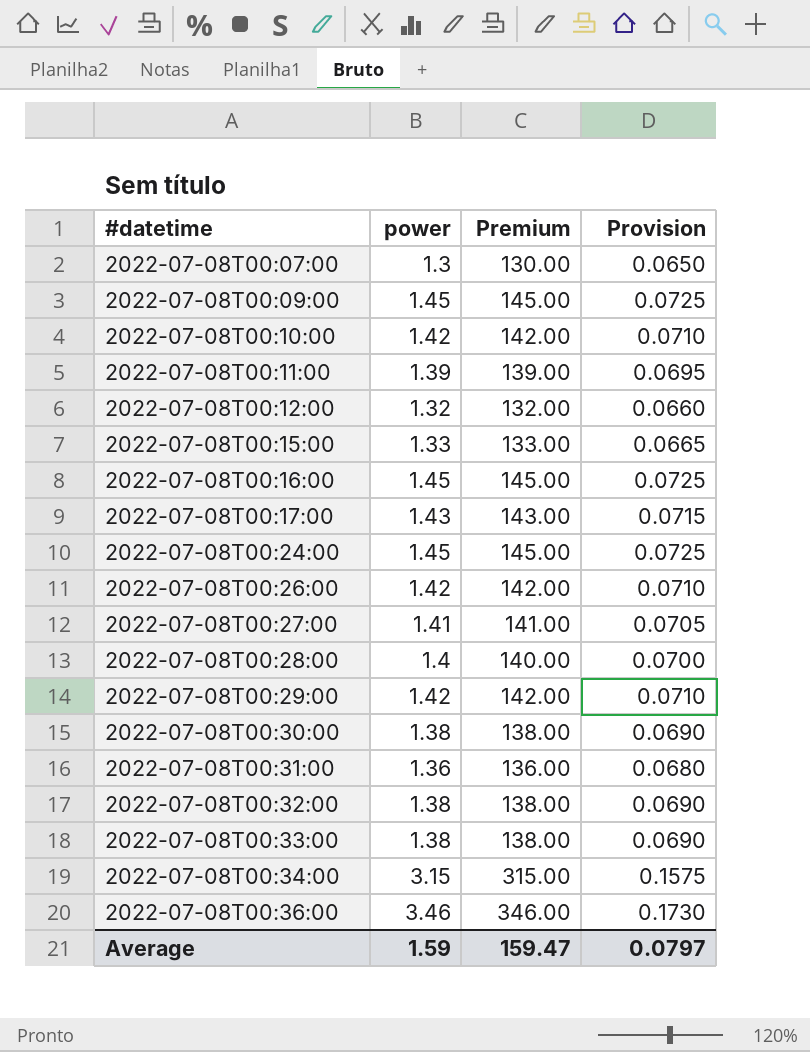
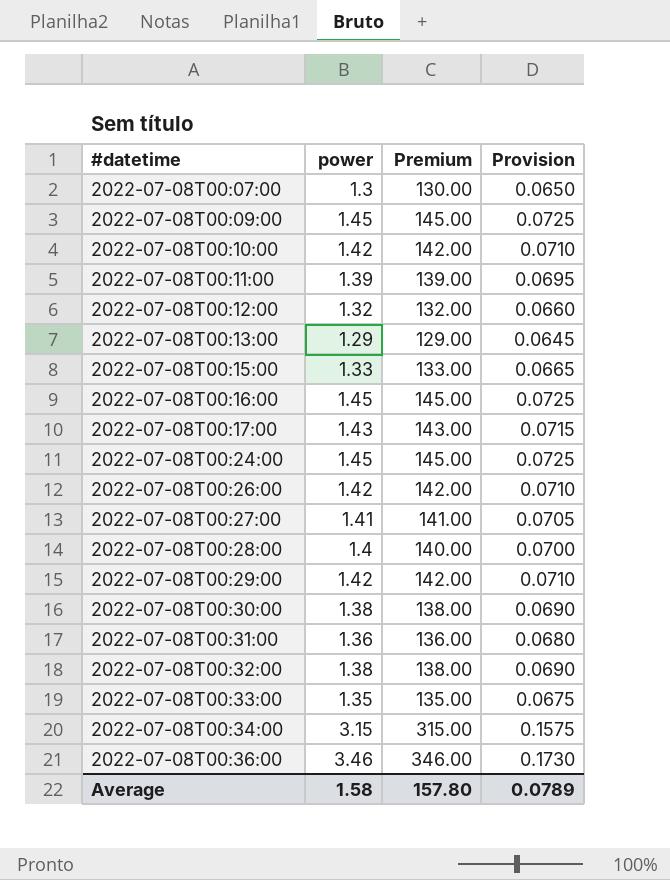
row 2022-07-08T00:13:00: none -> 1.29 | 129.00 | 0.0645
2022-07-08T00:33:00 | power: 1.38 -> 1.35
2022-07-08T00:33:00 | Premium: 138.00 -> 135.00
2022-07-08T00:33:00 | Provision: 0.0690 -> 0.0675
Average | power: 1.59 -> 1.58
Average | Premium: 159.47 -> 157.80
Average | Provision: 0.0797 -> 0.0789

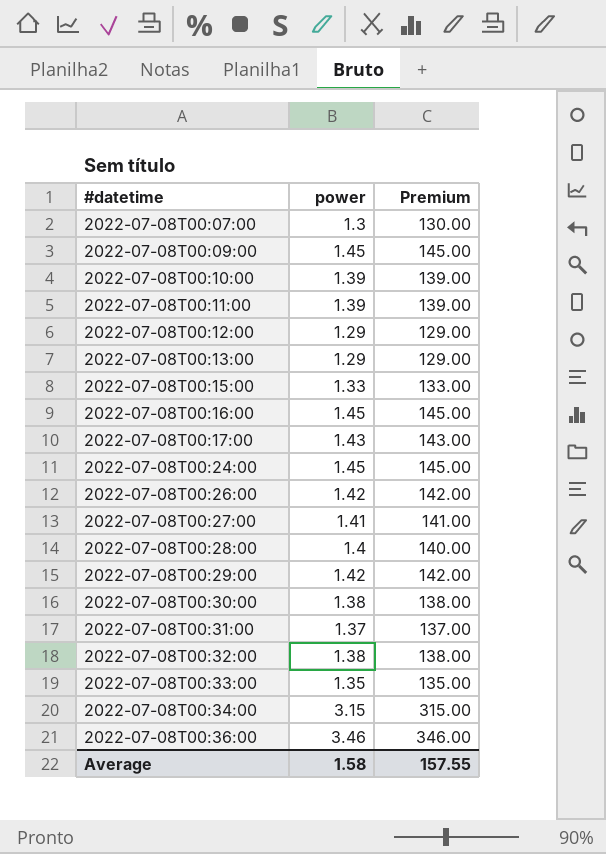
column Provision | formula: [power] * 0.05 -> none
2022-07-08T00:10:00 | power: 1.42 -> 1.39
2022-07-08T00:10:00 | Premium: 142.00 -> 139.00
2022-07-08T00:12:00 | power: 1.32 -> 1.29
2022-07-08T00:12:00 | Premium: 132.00 -> 129.00
2022-07-08T00:31:00 | power: 1.36 -> 1.37
2022-07-08T00:31:00 | Premium: 136.00 -> 137.00
Average | Premium: 157.80 -> 157.55

